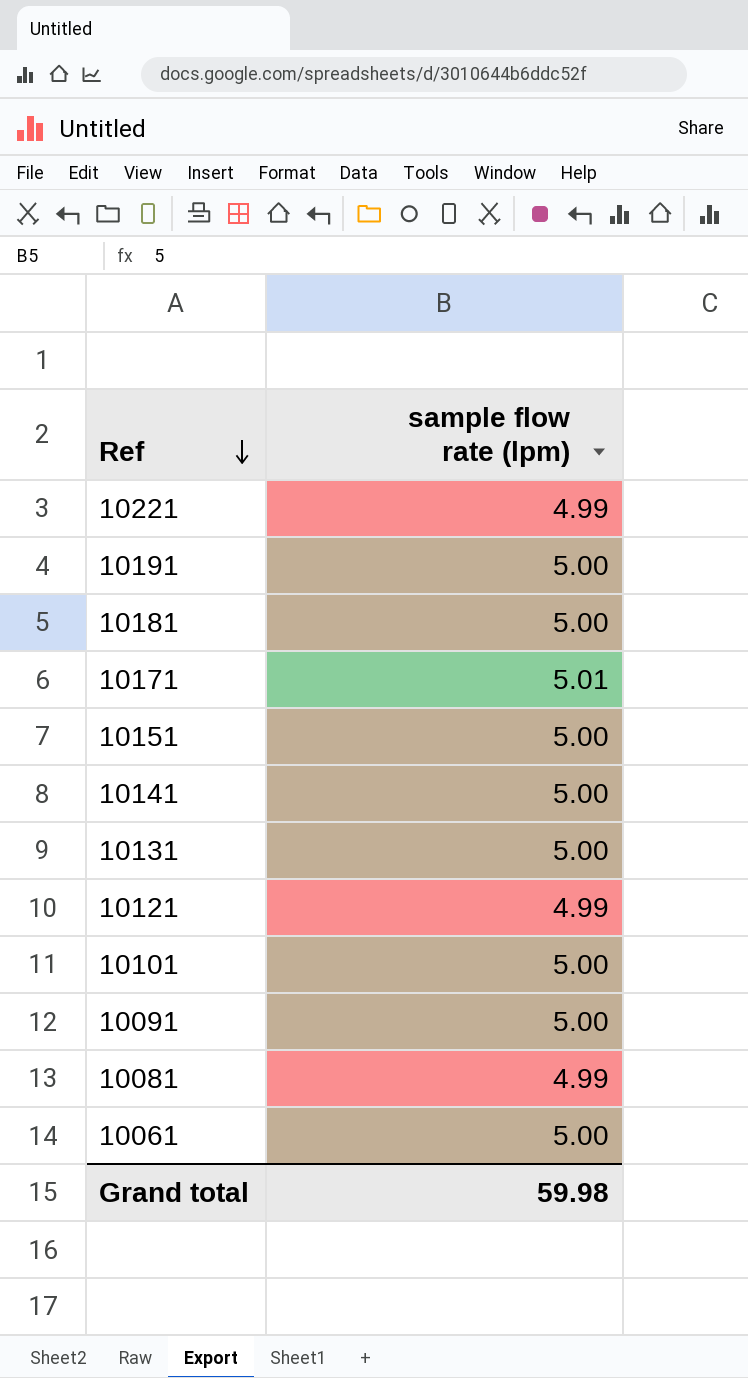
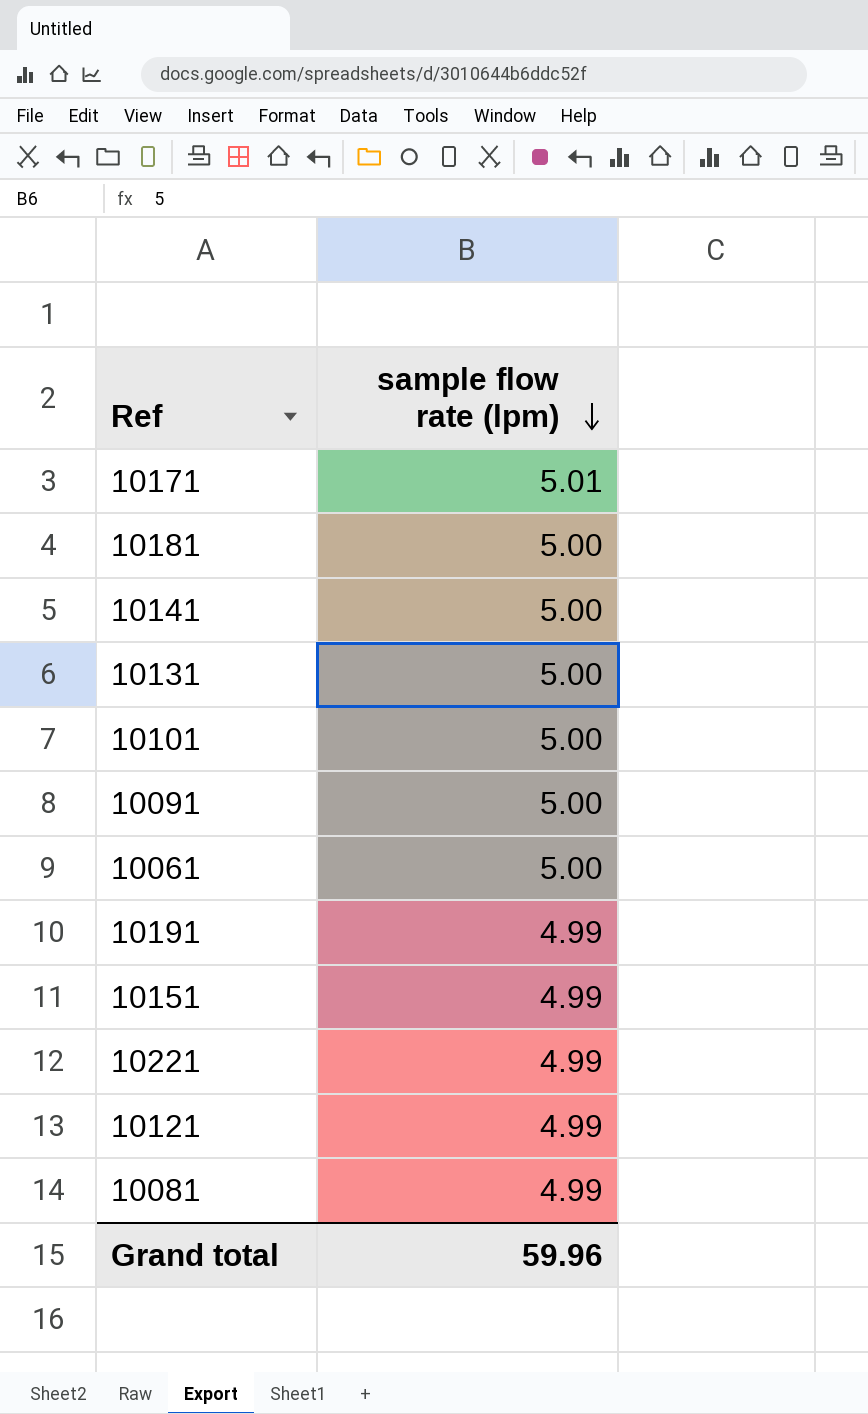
row order: Ref descending -> sample flow rate (lpm) descending
10191 | sample flow rate (lpm): 5.00 -> 4.99
10151 | sample flow rate (lpm): 5.00 -> 4.99
Grand total | sample flow rate (lpm): 59.98 -> 59.96

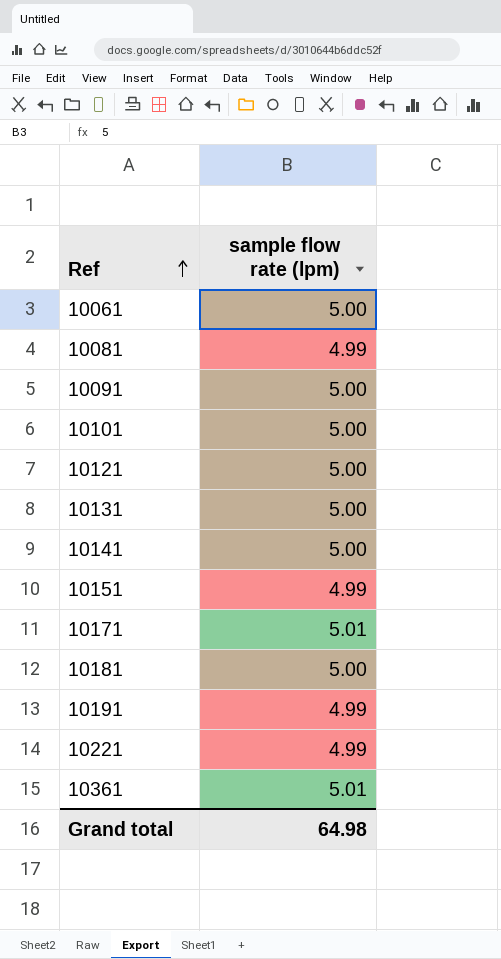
row order: sample flow rate (lpm) descending -> Ref ascending
10121 | sample flow rate (lpm): 4.99 -> 5.00
row 10361: none -> 5.01
Grand total | sample flow rate (lpm): 59.96 -> 64.98

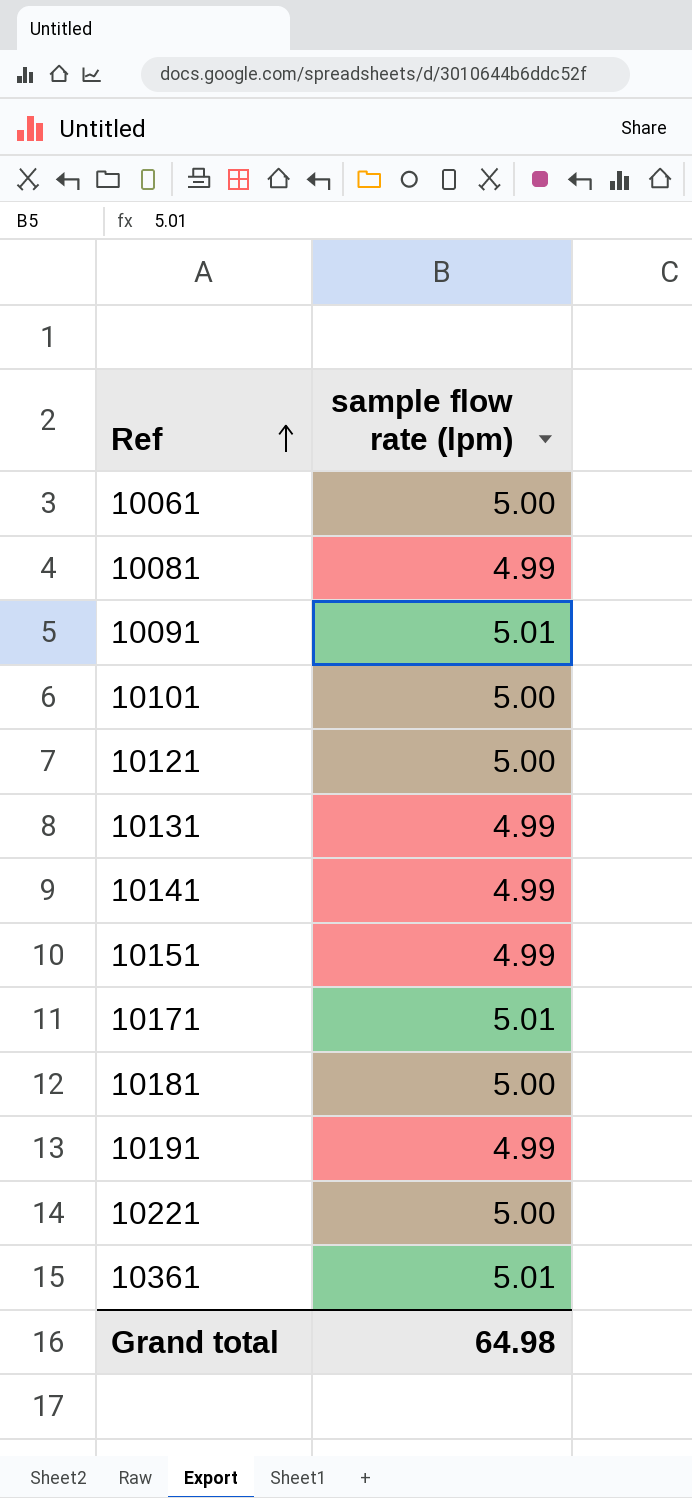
10091 | sample flow rate (lpm): 5.00 -> 5.01
10131 | sample flow rate (lpm): 5.00 -> 4.99
10141 | sample flow rate (lpm): 5.00 -> 4.99
10221 | sample flow rate (lpm): 4.99 -> 5.00

